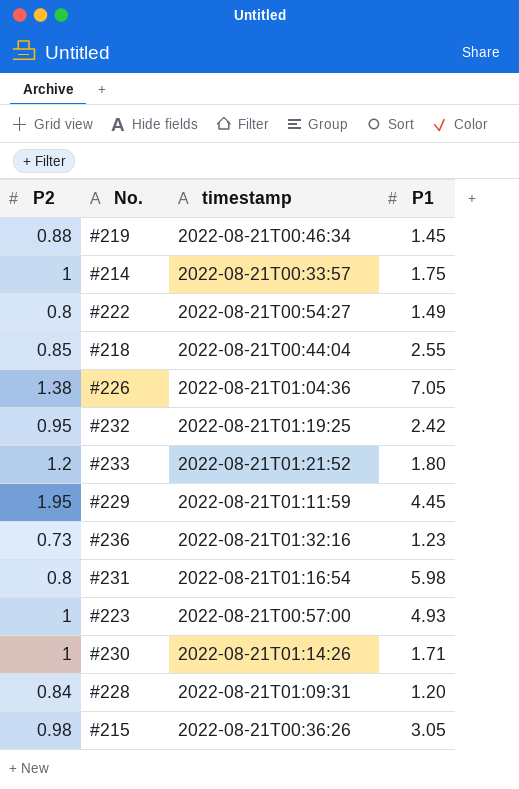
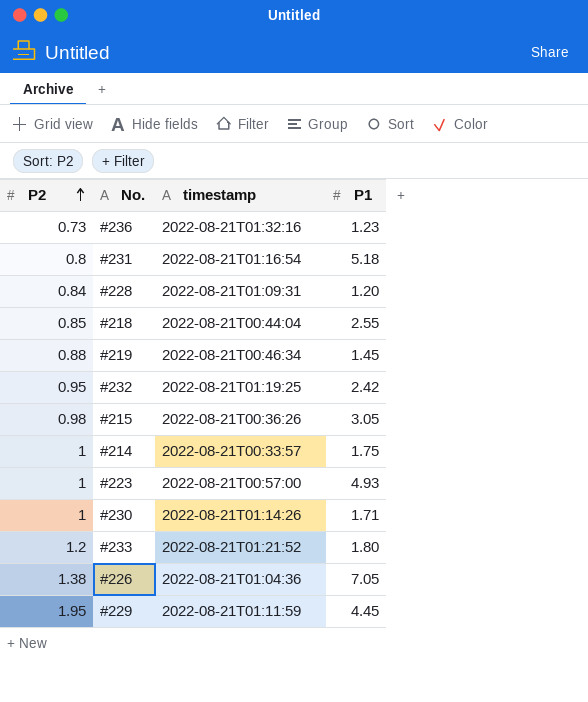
row order: none -> P2 ascending
row #222: 0.8 | 2022-08-21T00:54:27 | 1.49 -> none
#231 | P1: 5.98 -> 5.18

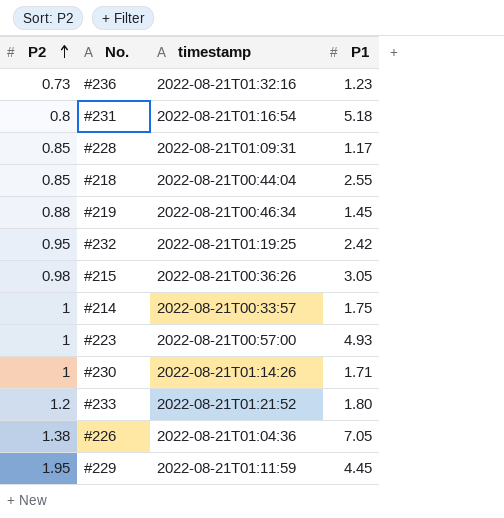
#228 | P2: 0.84 -> 0.85
#228 | P1: 1.20 -> 1.17

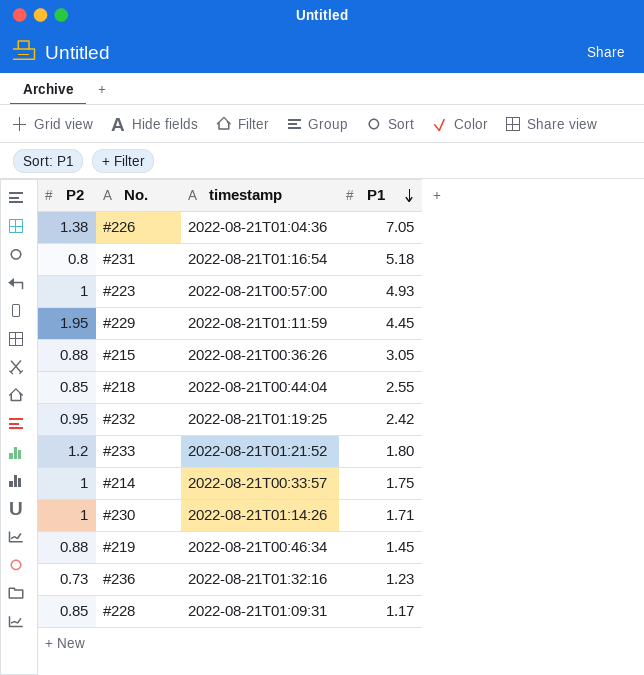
row order: P2 ascending -> P1 descending
#215 | P2: 0.98 -> 0.88

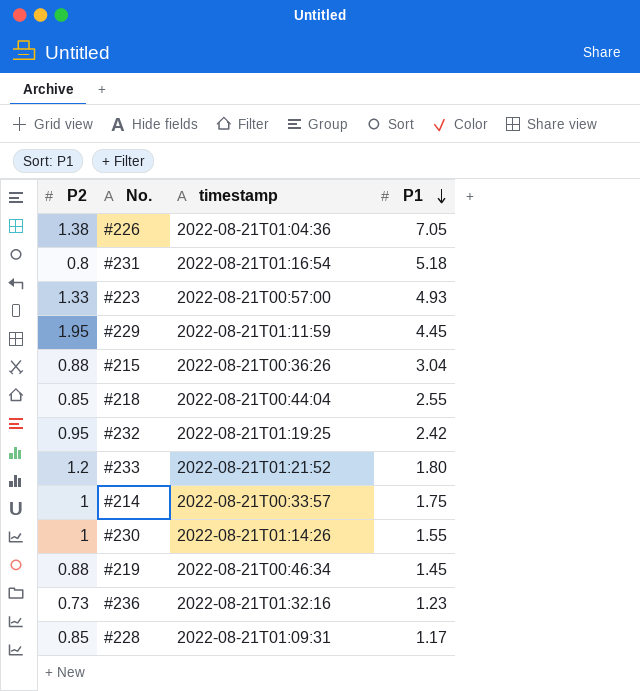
#223 | P2: 1 -> 1.33
#215 | P1: 3.05 -> 3.04
#230 | P1: 1.71 -> 1.55

